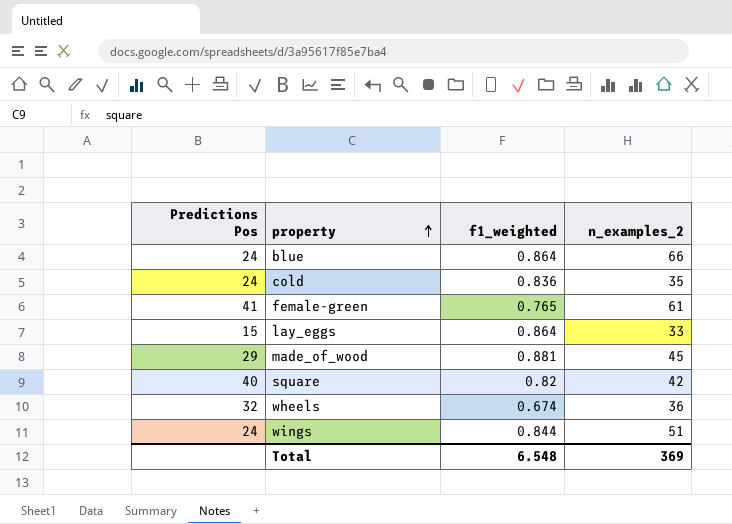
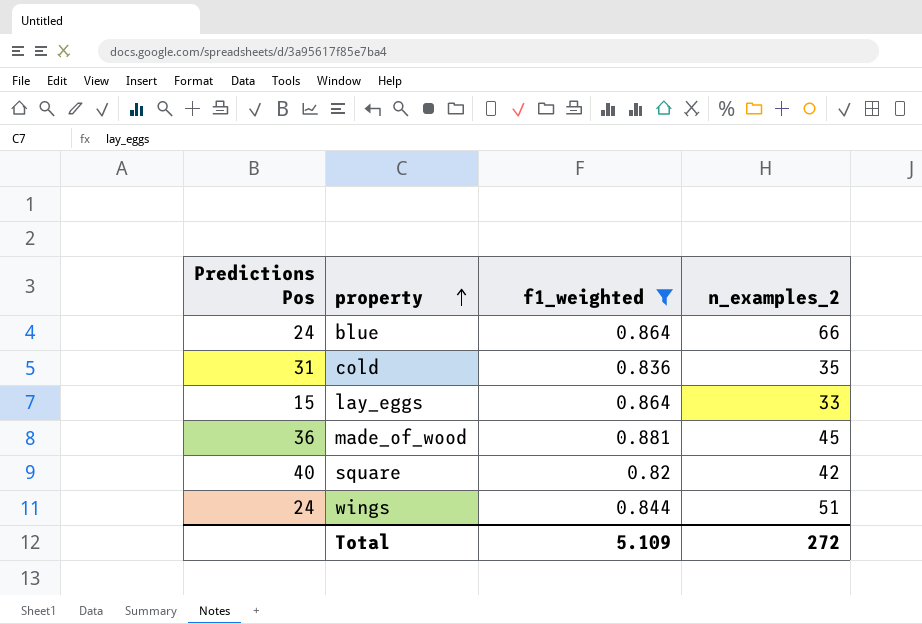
filter: none -> f1_weighted >= 0.82
cold | Predictions Pos: 24 -> 31
made_of_wood | Predictions Pos: 29 -> 36
Total | f1_weighted: 6.548 -> 5.109
Total | n_examples_2: 369 -> 272

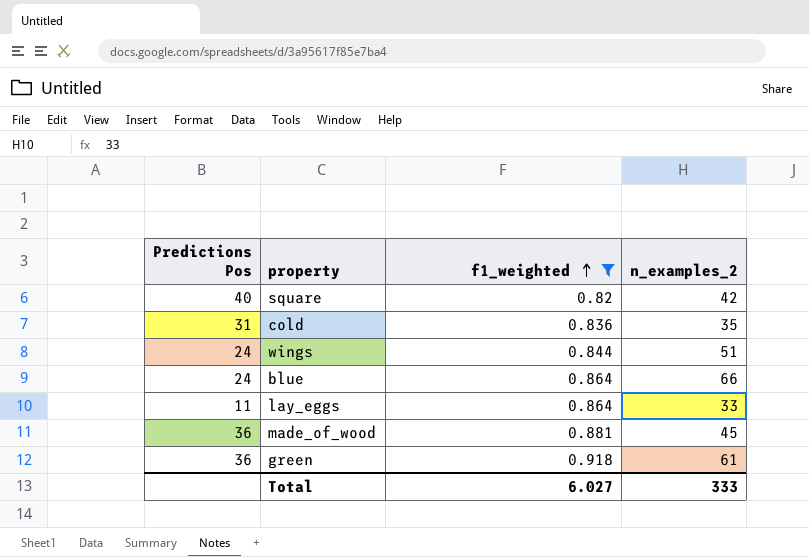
row order: property ascending -> f1_weighted ascending
lay_eggs | Predictions Pos: 15 -> 11
row green: none -> 36 | 0.918 | 61
Total | f1_weighted: 5.109 -> 6.027
Total | n_examples_2: 272 -> 333

